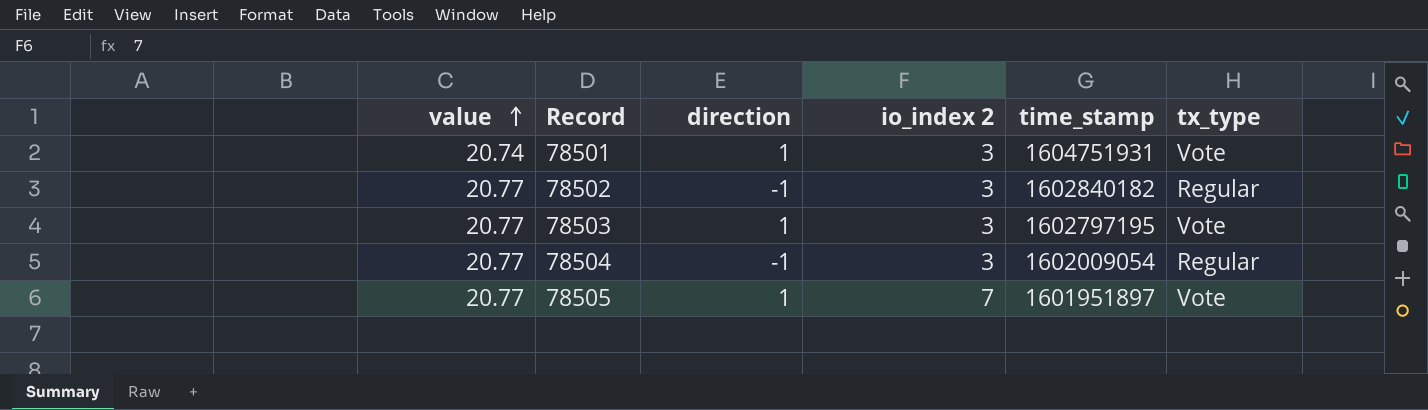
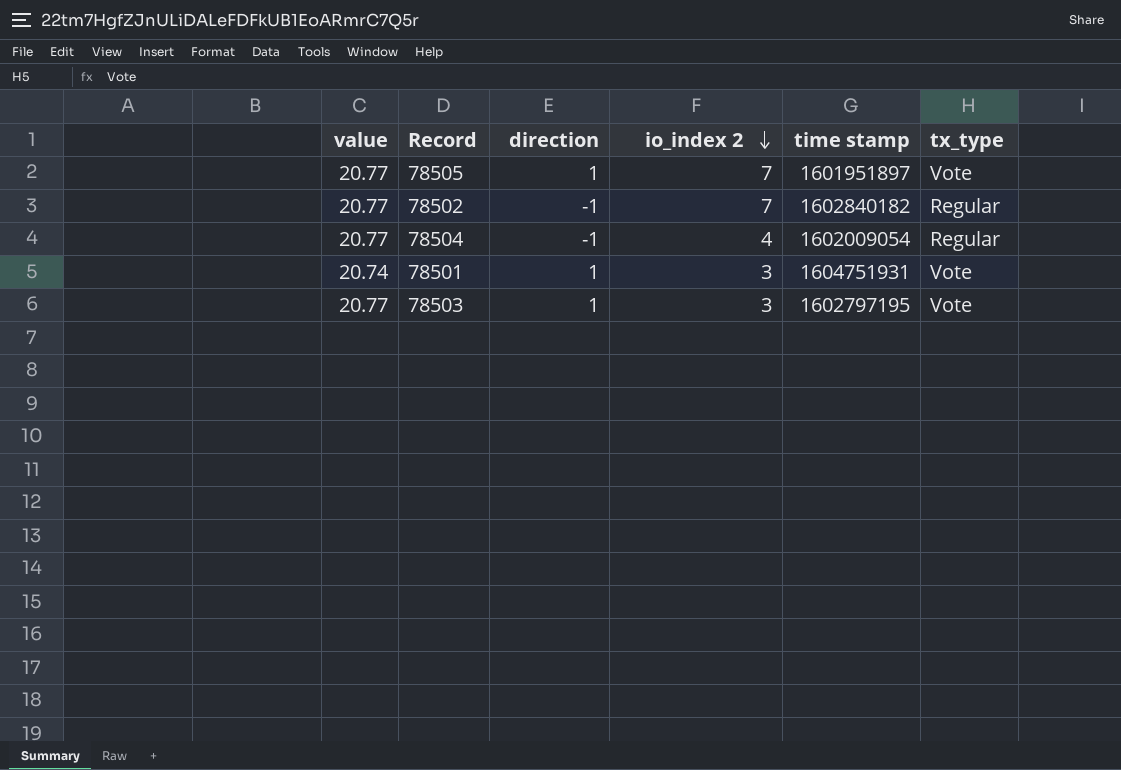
row order: value ascending -> io_index 2 descending
column name: time_stamp -> time stamp
78502 | io_index 2: 3 -> 7
78504 | io_index 2: 3 -> 4

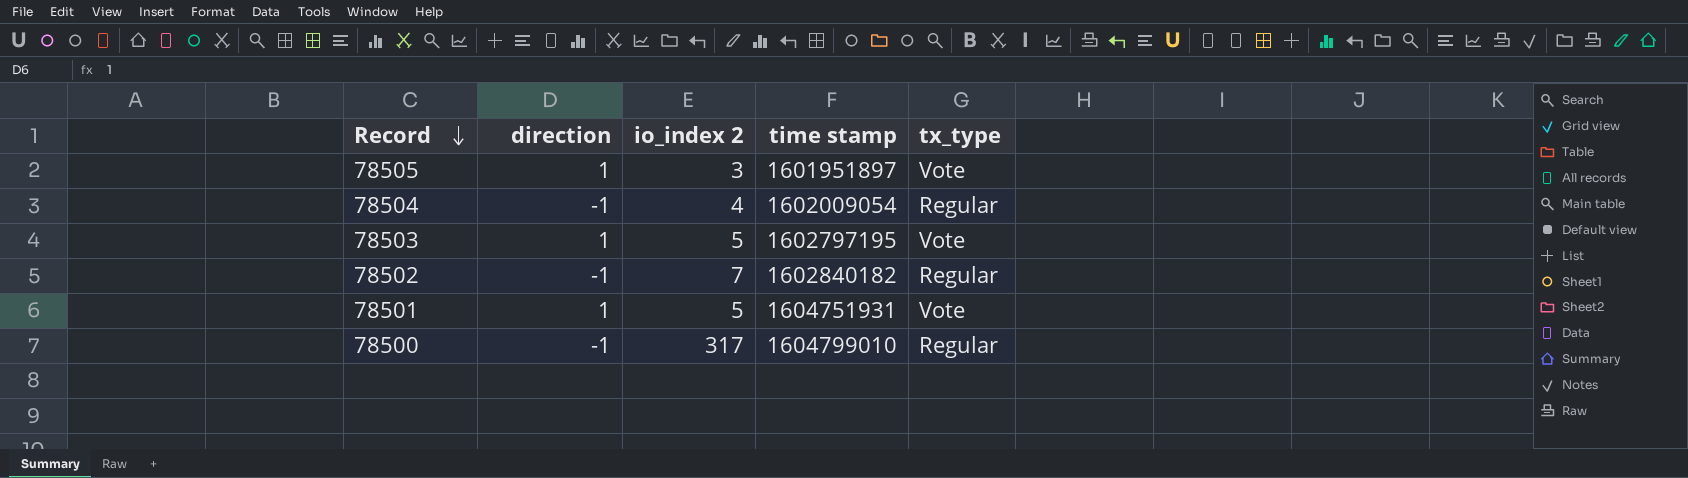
row order: io_index 2 descending -> Record descending
column value | position: 1 -> none
78505 | io_index 2: 7 -> 3
78503 | io_index 2: 3 -> 5
78501 | io_index 2: 3 -> 5
row 78500: none -> -1 | 317 | 1604799010 | Regular

